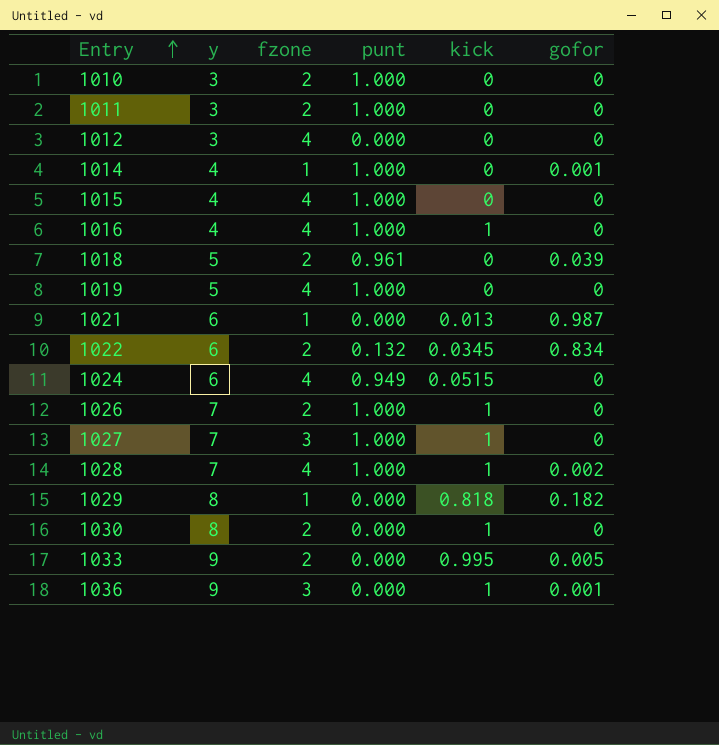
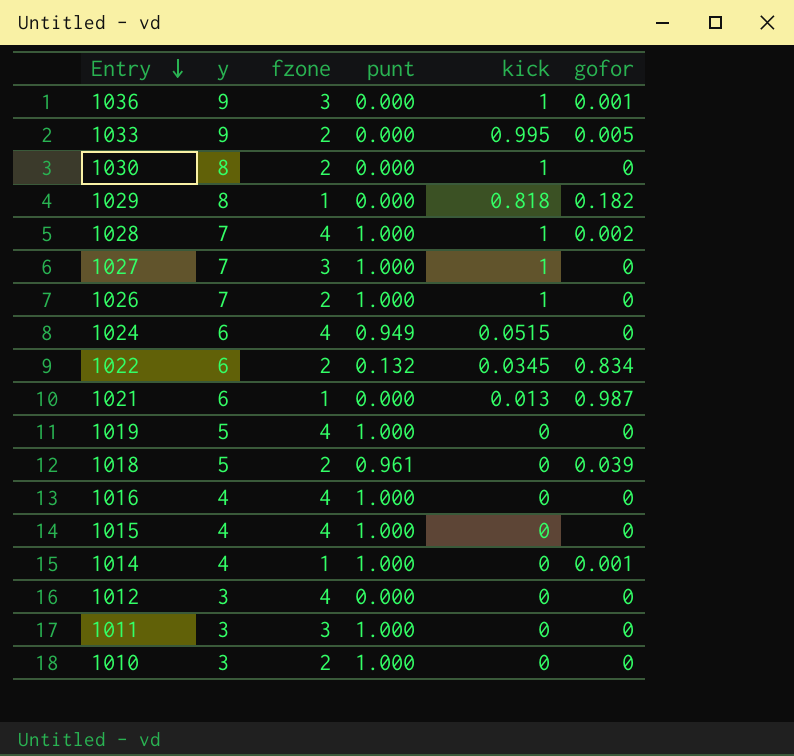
row order: Entry ascending -> Entry descending
1016 | kick: 1 -> 0
1011 | fzone: 2 -> 3

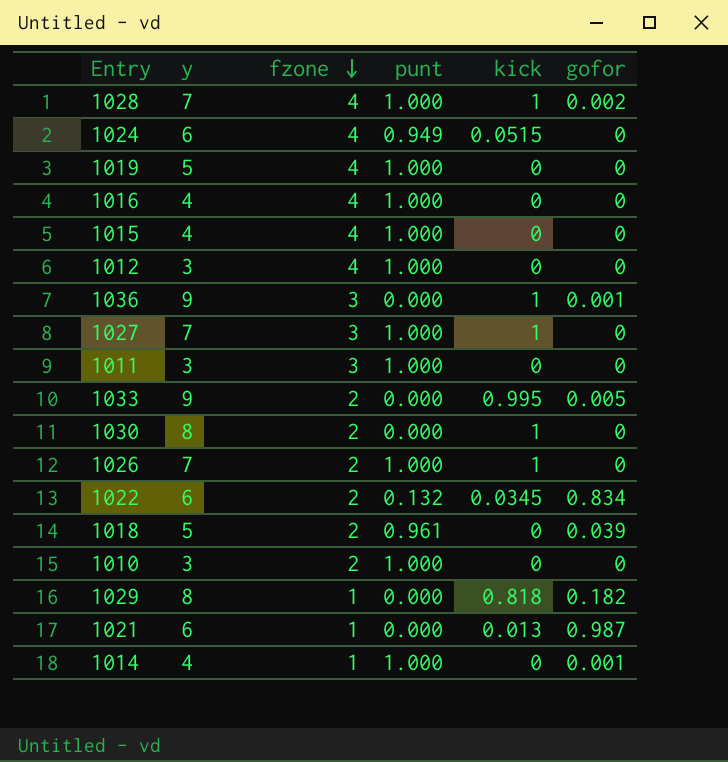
row order: Entry descending -> fzone descending
1012 | punt: 0.000 -> 1.000

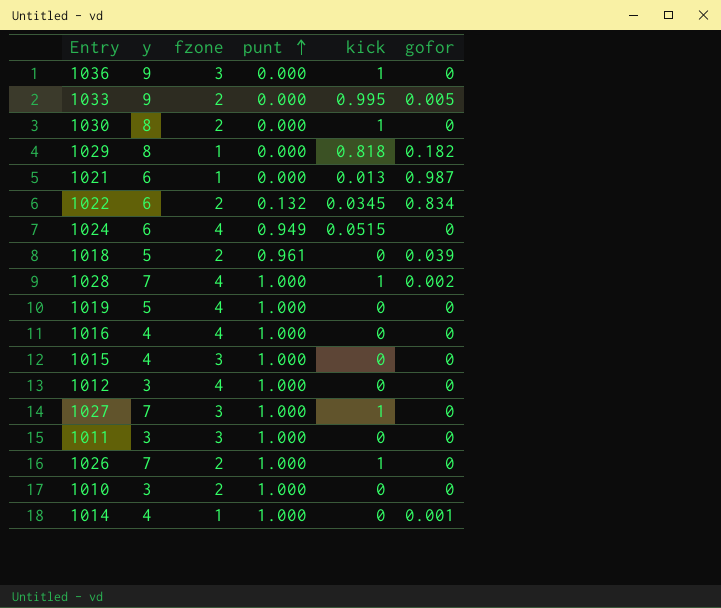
row order: fzone descending -> punt ascending
1036 | gofor: 0.001 -> 0
1015 | fzone: 4 -> 3

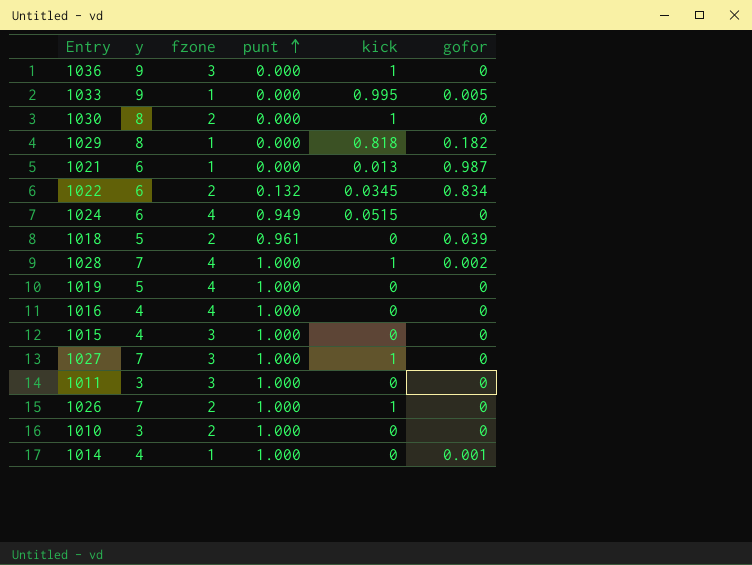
row 1012: 3 | 4 | 1.000 | 0 | 0 -> none
1033 | fzone: 2 -> 1

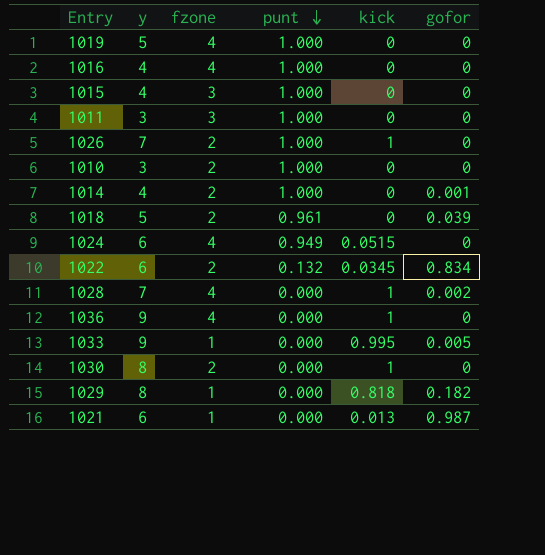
row order: punt ascending -> punt descending
row 1027: 7 | 3 | 1.000 | 1 | 0 -> none
1014 | fzone: 1 -> 2
1028 | punt: 1.000 -> 0.000
1036 | fzone: 3 -> 4

